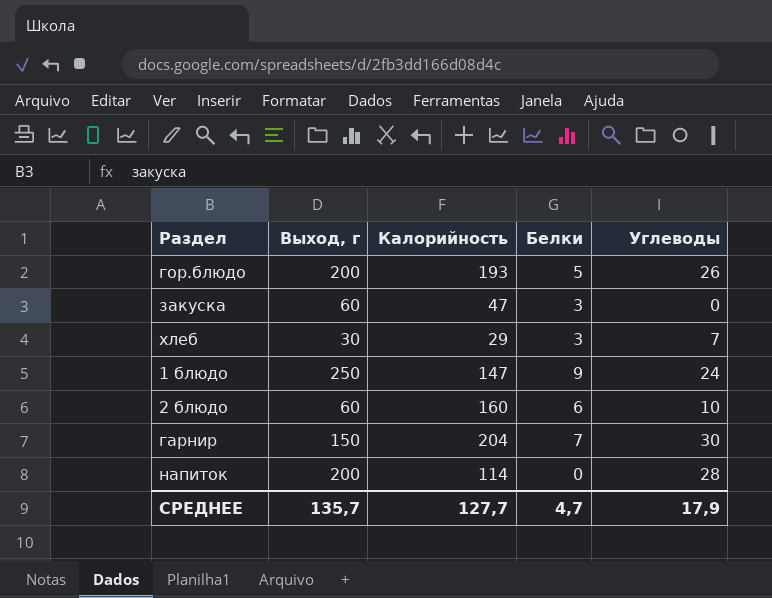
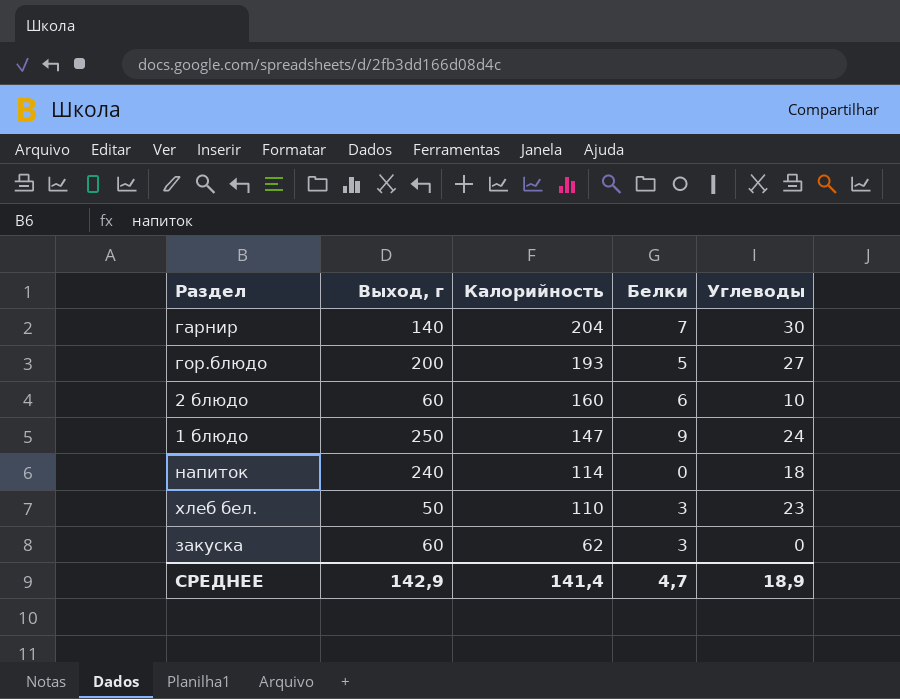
row order: none -> Калорийность descending
row хлеб: 30 | 29 | 3 | 7 -> none
гарнир | Выход, г: 150 -> 140
гор.блюдо | Углеводы: 26 -> 27
напиток | Выход, г: 200 -> 240
напиток | Углеводы: 28 -> 18
row хлеб бел.: none -> 50 | 110 | 3 | 23
закуска | Калорийность: 47 -> 62
СРЕДНЕЕ | Выход, г: 135,7 -> 142,9
СРЕДНЕЕ | Калорийность: 127,7 -> 141,4
СРЕДНЕЕ | Углеводы: 17,9 -> 18,9

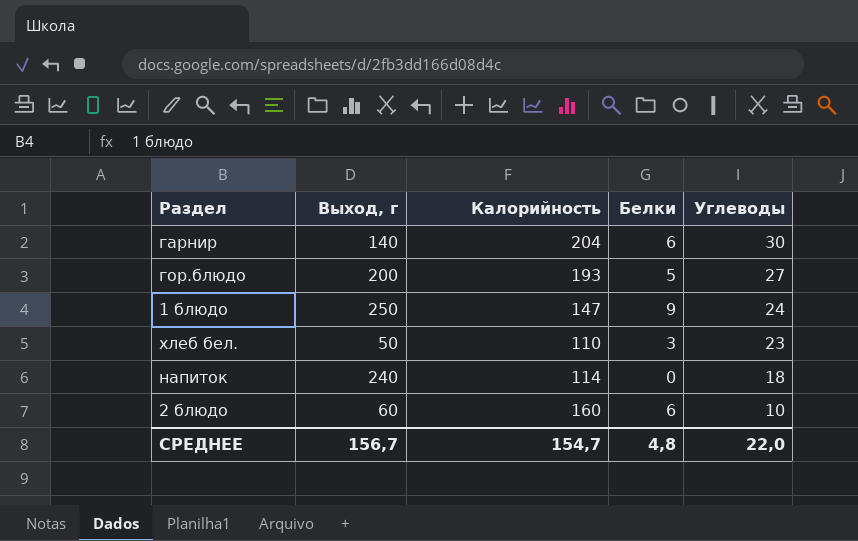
row order: Калорийность descending -> Углеводы descending
row закуска: 60 | 62 | 3 | 0 -> none
гарнир | Белки: 7 -> 6
СРЕДНЕЕ | Выход, г: 142,9 -> 156,7
СРЕДНЕЕ | Калорийность: 141,4 -> 154,7
СРЕДНЕЕ | Белки: 4,7 -> 4,8
СРЕДНЕЕ | Углеводы: 18,9 -> 22,0

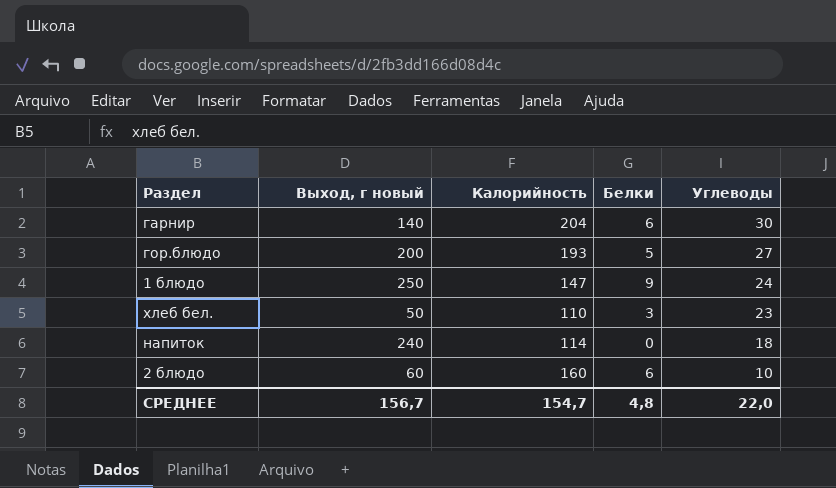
column name: Выход, г -> Выход, г новый

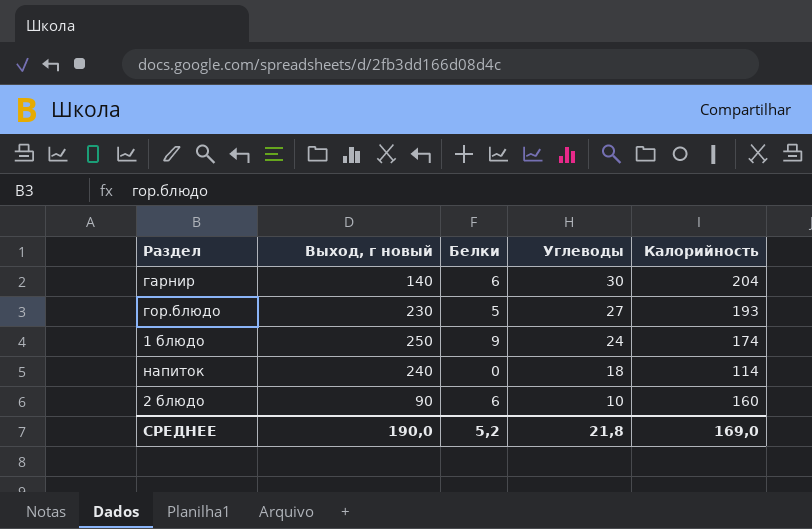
column Калорийность | position: 3 -> 5
row хлеб бел.: 50 | 110 | 3 | 23 -> none
гор.блюдо | Выход, г новый: 200 -> 230
1 блюдо | Калорийность: 147 -> 174
2 блюдо | Выход, г новый: 60 -> 90
СРЕДНЕЕ | Выход, г новый: 156,7 -> 190,0
СРЕДНЕЕ | Белки: 4,8 -> 5,2
СРЕДНЕЕ | Углеводы: 22,0 -> 21,8
СРЕДНЕЕ | Калорийность: 154,7 -> 169,0

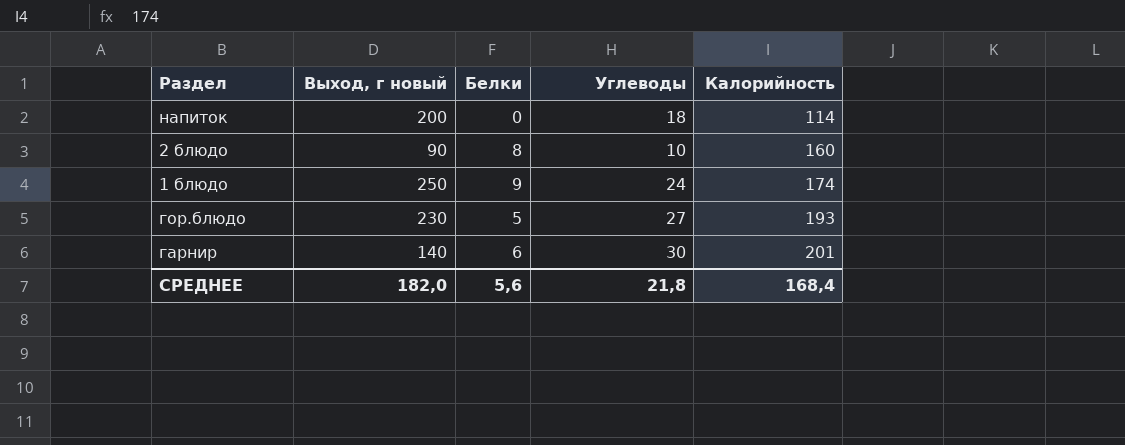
row order: Углеводы descending -> Калорийность ascending
напиток | Выход, г новый: 240 -> 200
2 блюдо | Белки: 6 -> 8
гарнир | Калорийность: 204 -> 201
СРЕДНЕЕ | Выход, г новый: 190,0 -> 182,0
СРЕДНЕЕ | Белки: 5,2 -> 5,6
СРЕДНЕЕ | Калорийность: 169,0 -> 168,4

